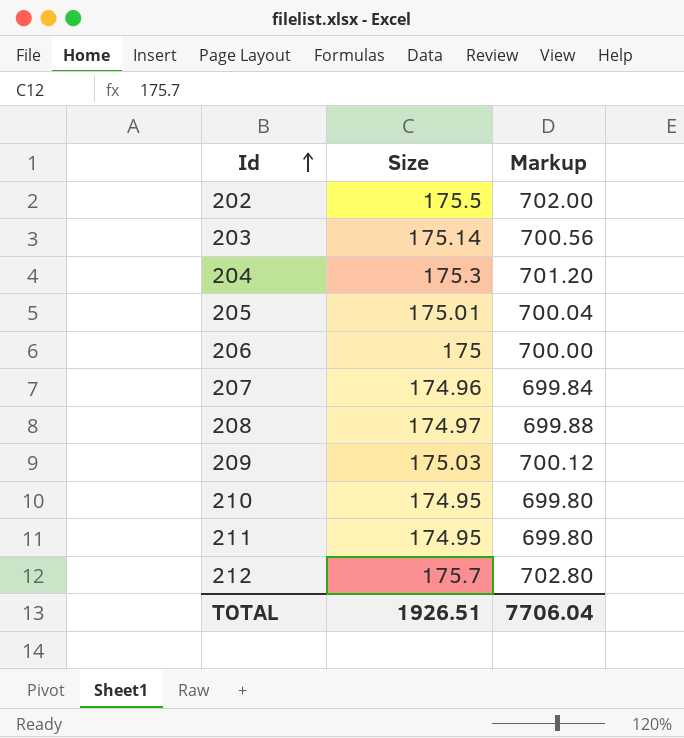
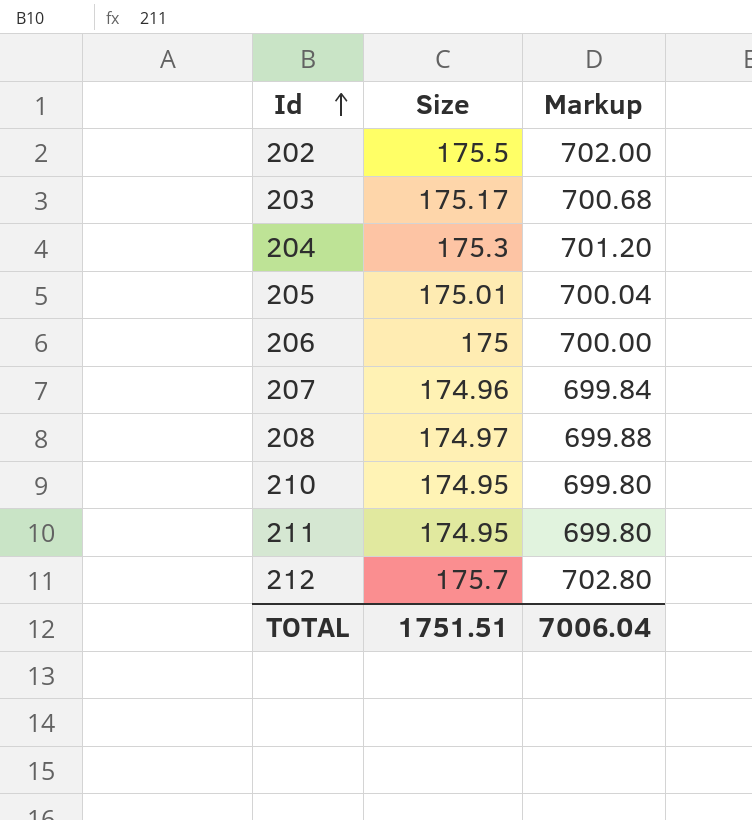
row 209: 175.03 | 700.12 -> none
203 | Size: 175.14 -> 175.17
203 | Markup: 700.56 -> 700.68
TOTAL | Size: 1926.51 -> 1751.51
TOTAL | Markup: 7706.04 -> 7006.04

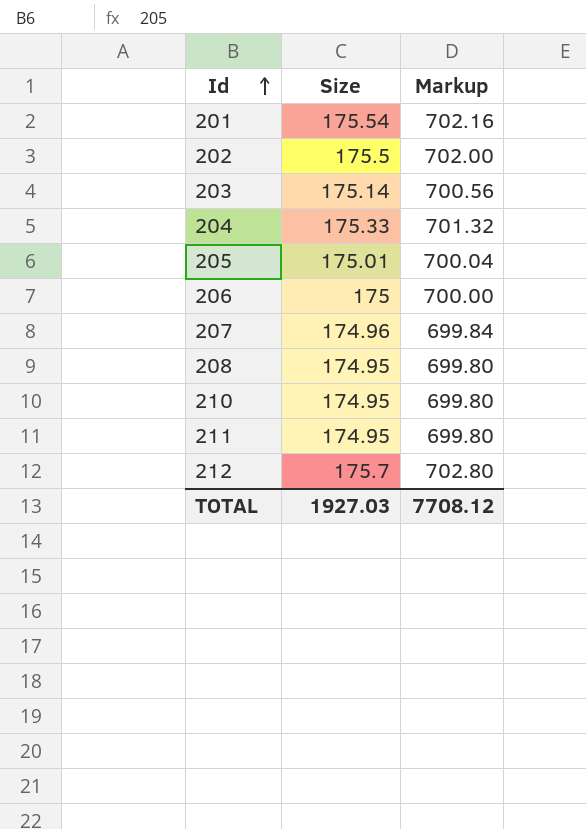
row 201: none -> 175.54 | 702.16
203 | Size: 175.17 -> 175.14
203 | Markup: 700.68 -> 700.56
204 | Size: 175.3 -> 175.33
204 | Markup: 701.20 -> 701.32
208 | Size: 174.97 -> 174.95
208 | Markup: 699.88 -> 699.80
TOTAL | Size: 1751.51 -> 1927.03
TOTAL | Markup: 7006.04 -> 7708.12

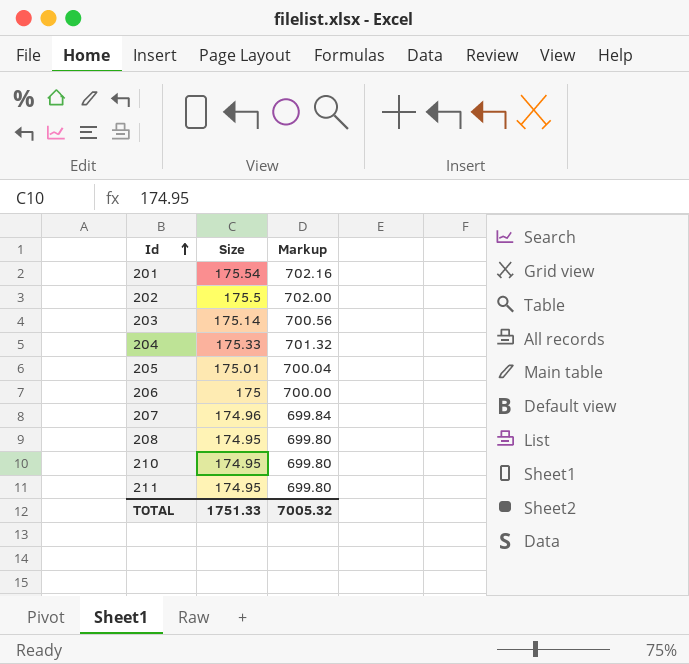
row 212: 175.7 | 702.80 -> none
TOTAL | Size: 1927.03 -> 1751.33
TOTAL | Markup: 7708.12 -> 7005.32

